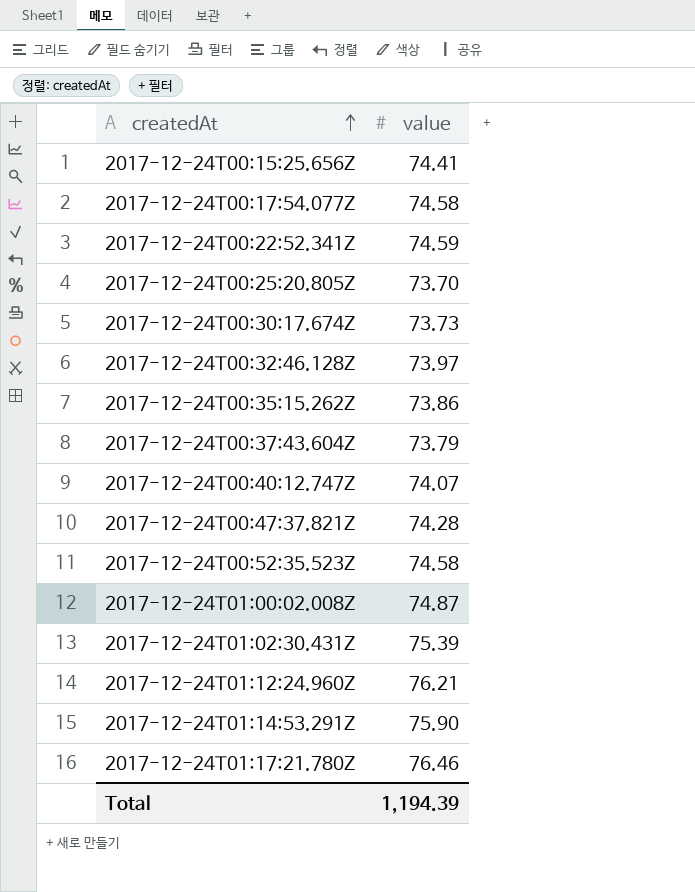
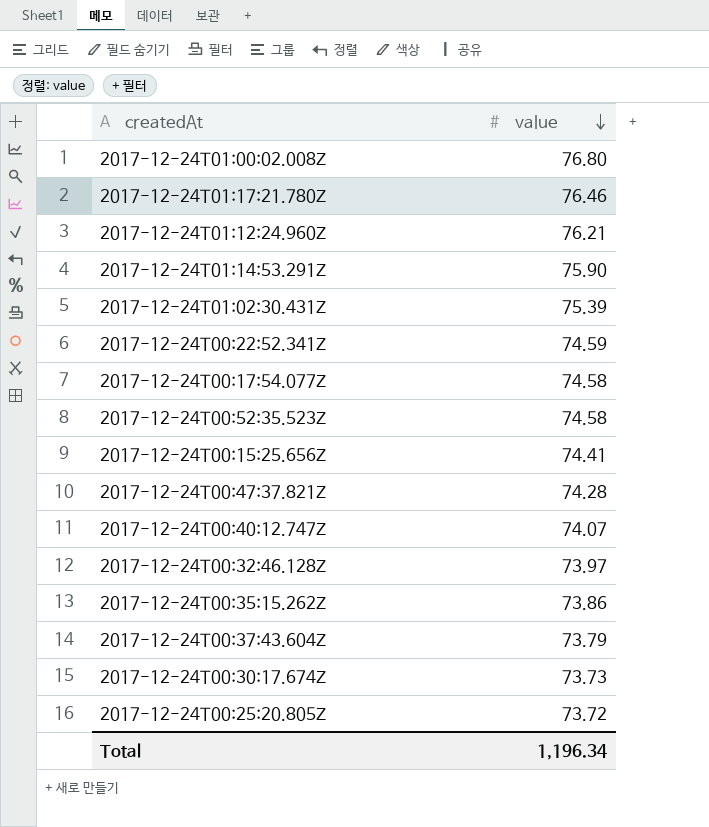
row order: createdAt ascending -> value descending
2017-12-24T01:00:02.008Z | value: 74.87 -> 76.80
2017-12-24T00:25:20.805Z | value: 73.70 -> 73.72
Total | value: 1,194.39 -> 1,196.34

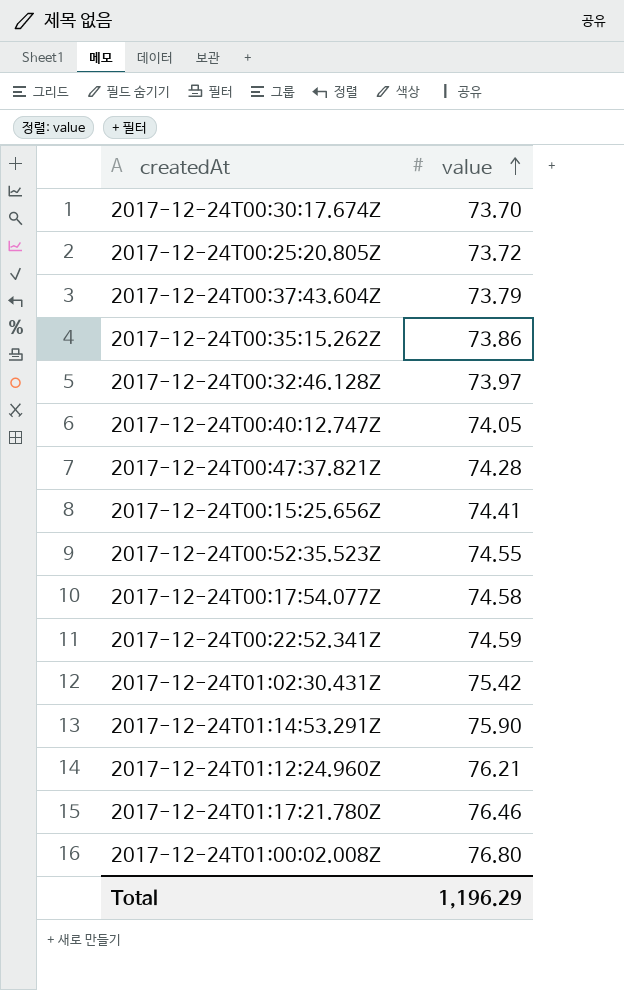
row order: value descending -> value ascending
2017-12-24T00:30:17.674Z | value: 73.73 -> 73.70
2017-12-24T00:40:12.747Z | value: 74.07 -> 74.05
2017-12-24T00:52:35.523Z | value: 74.58 -> 74.55
2017-12-24T01:02:30.431Z | value: 75.39 -> 75.42
Total | value: 1,196.34 -> 1,196.29

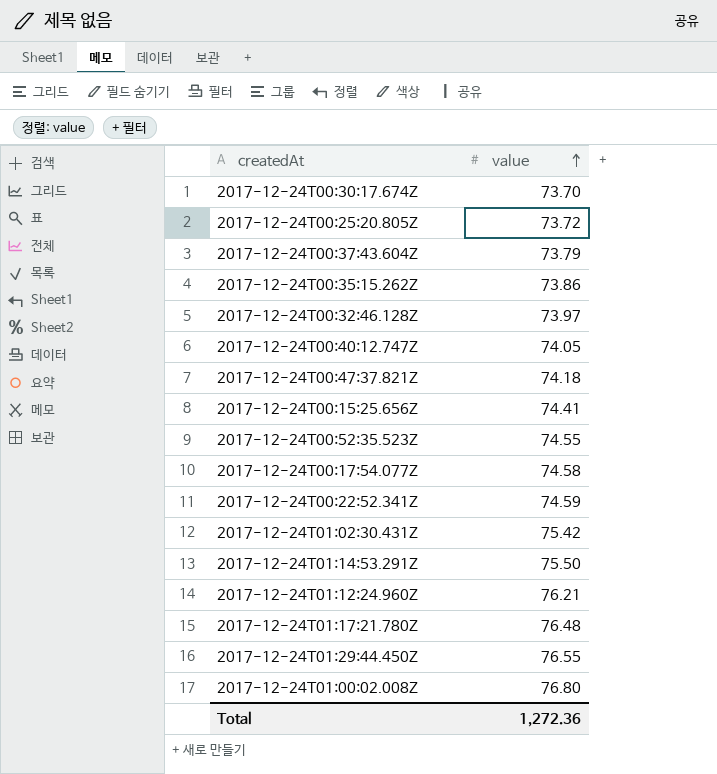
2017-12-24T00:47:37.821Z | value: 74.28 -> 74.18
2017-12-24T01:14:53.291Z | value: 75.90 -> 75.50
2017-12-24T01:17:21.780Z | value: 76.46 -> 76.48
row 2017-12-24T01:29:44.450Z: none -> 76.55
Total | value: 1,196.29 -> 1,272.36

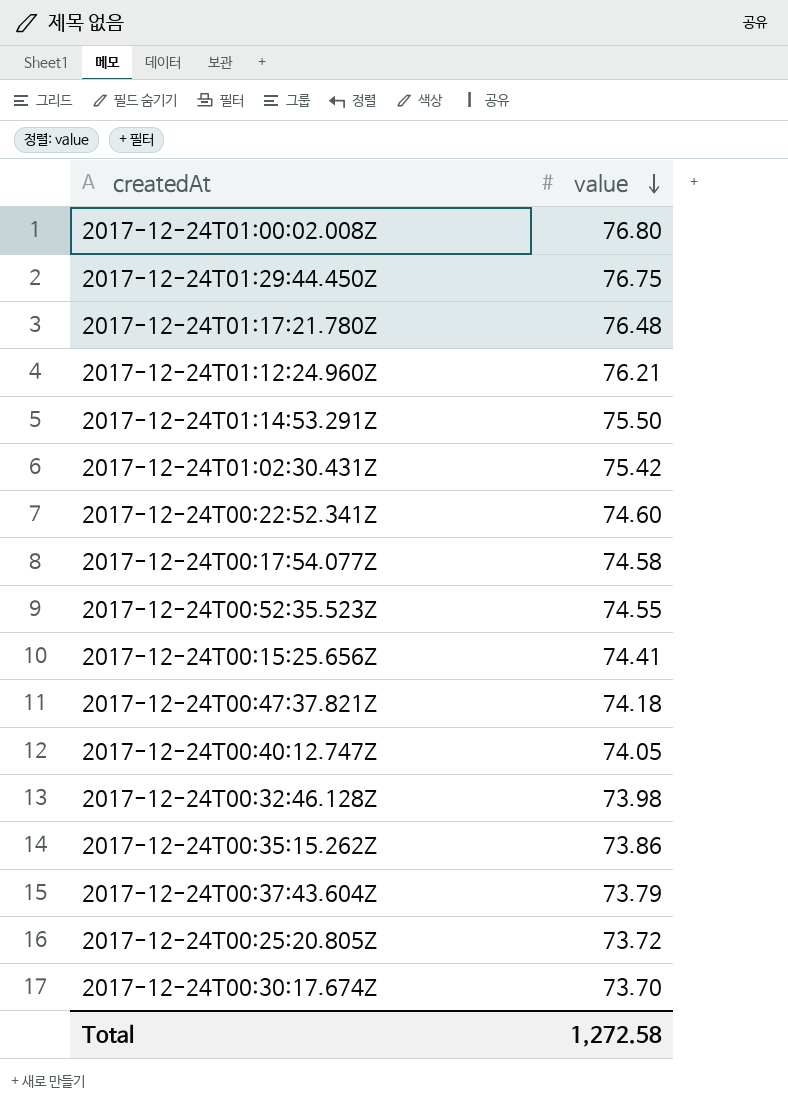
row order: value ascending -> value descending
2017-12-24T01:29:44.450Z | value: 76.55 -> 76.75
2017-12-24T00:22:52.341Z | value: 74.59 -> 74.60
2017-12-24T00:32:46.128Z | value: 73.97 -> 73.98
Total | value: 1,272.36 -> 1,272.58

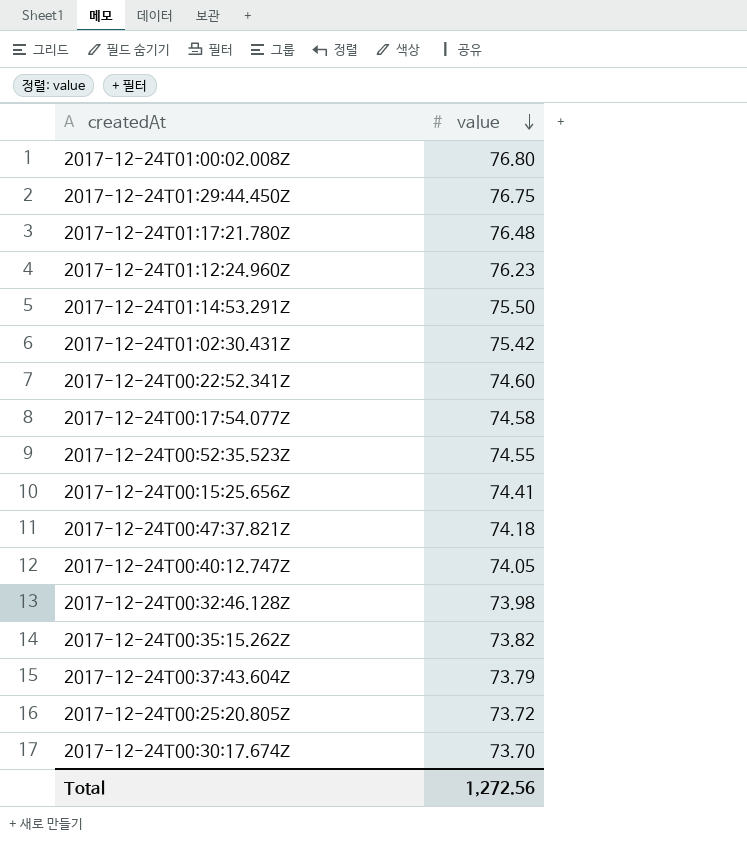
2017-12-24T01:12:24.960Z | value: 76.21 -> 76.23
2017-12-24T00:35:15.262Z | value: 73.86 -> 73.82
Total | value: 1,272.58 -> 1,272.56

